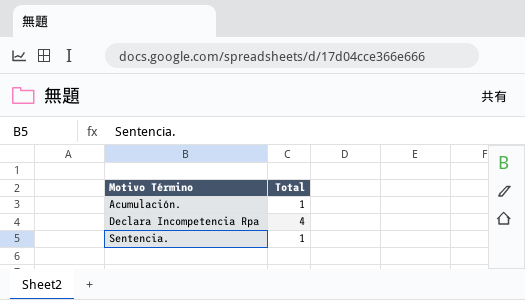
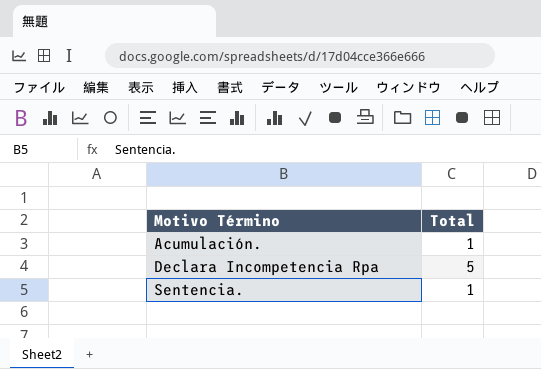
Declara Incompetencia Rpa | Total: 4 -> 5

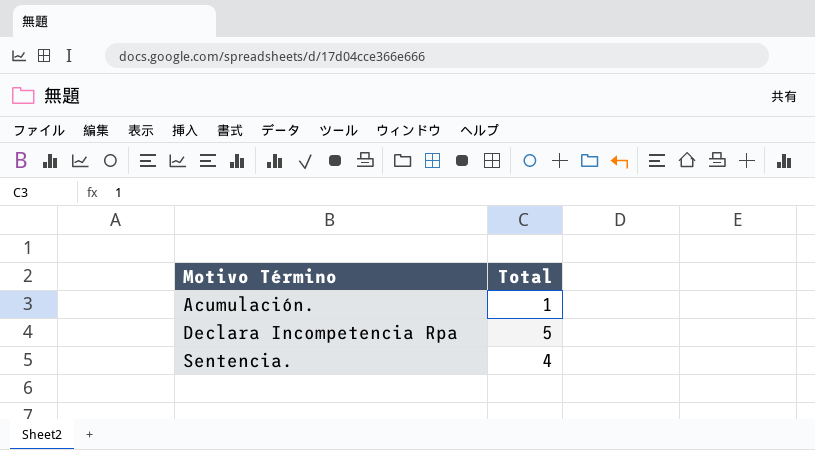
Sentencia. | Total: 1 -> 4

